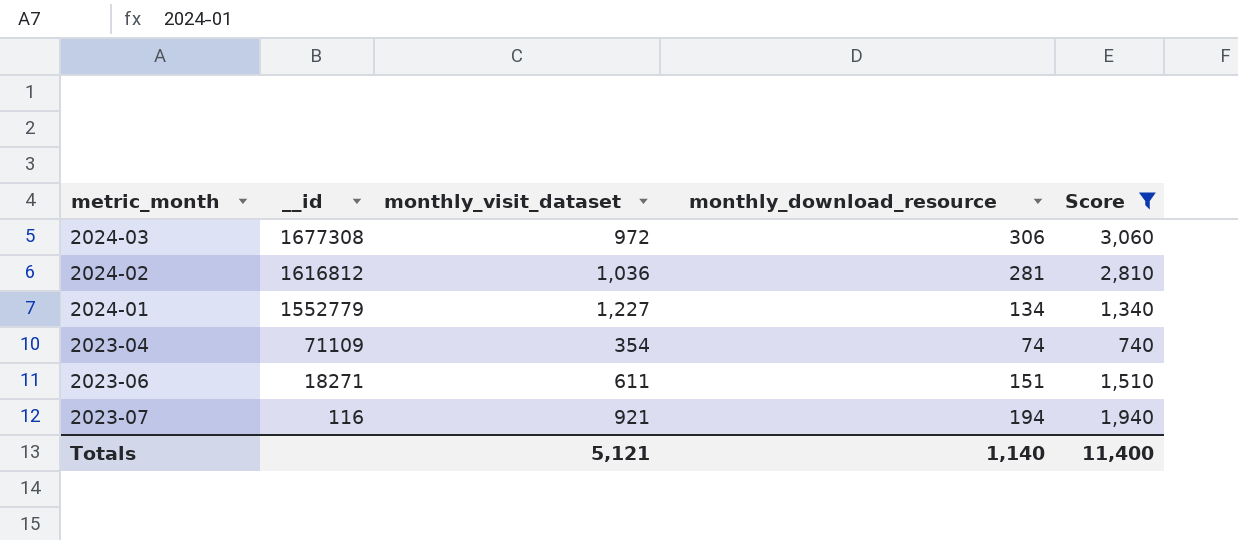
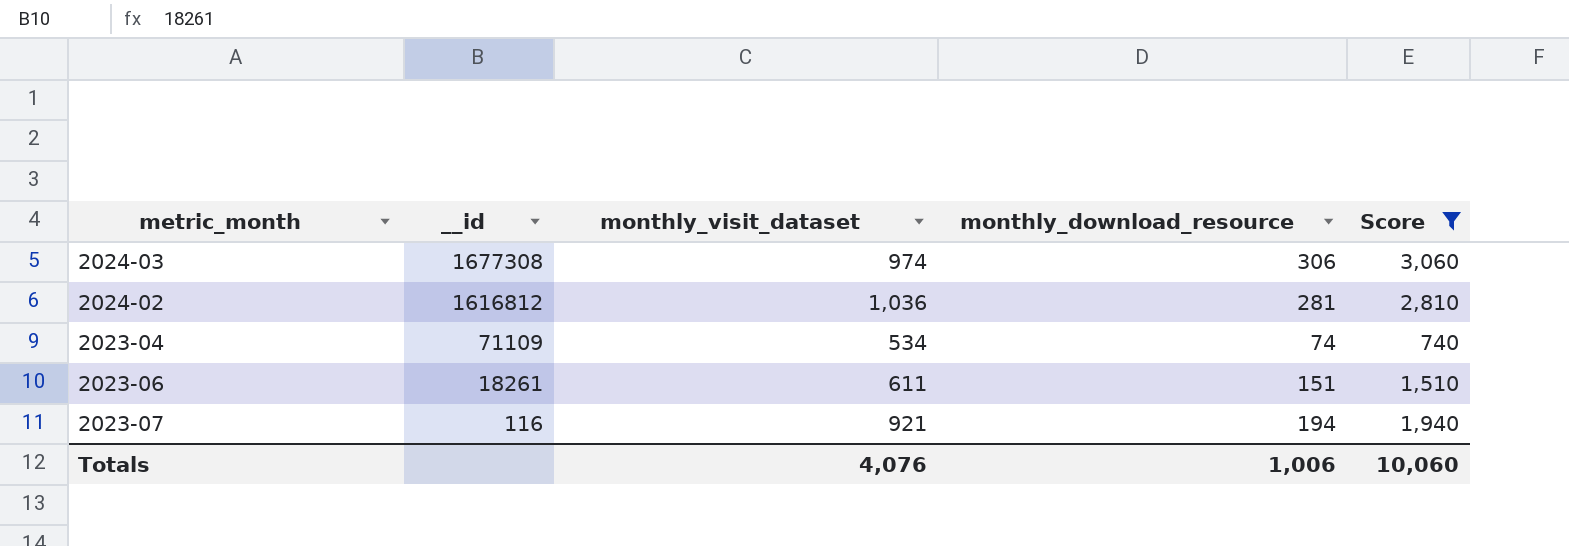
row 2024-01: 1552779 | 1,227 | 134 | 1,340 -> none
2024-03 | monthly_visit_dataset: 972 -> 974
2023-04 | monthly_visit_dataset: 354 -> 534
2023-06 | __id: 18271 -> 18261
Totals | monthly_visit_dataset: 5,121 -> 4,076
Totals | monthly_download_resource: 1,140 -> 1,006
Totals | Score: 11,400 -> 10,060

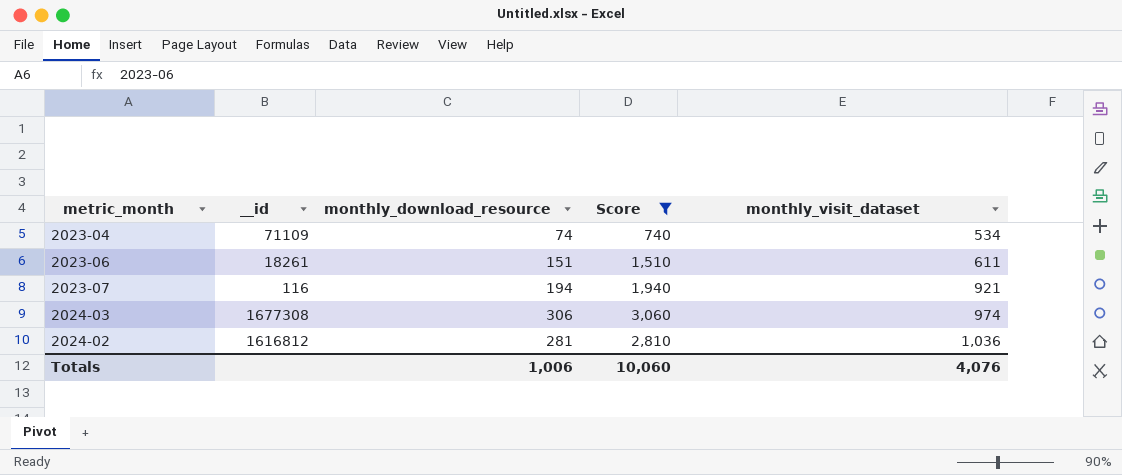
row order: __id descending -> monthly_visit_dataset ascending
column monthly_visit_dataset | position: 3 -> 5

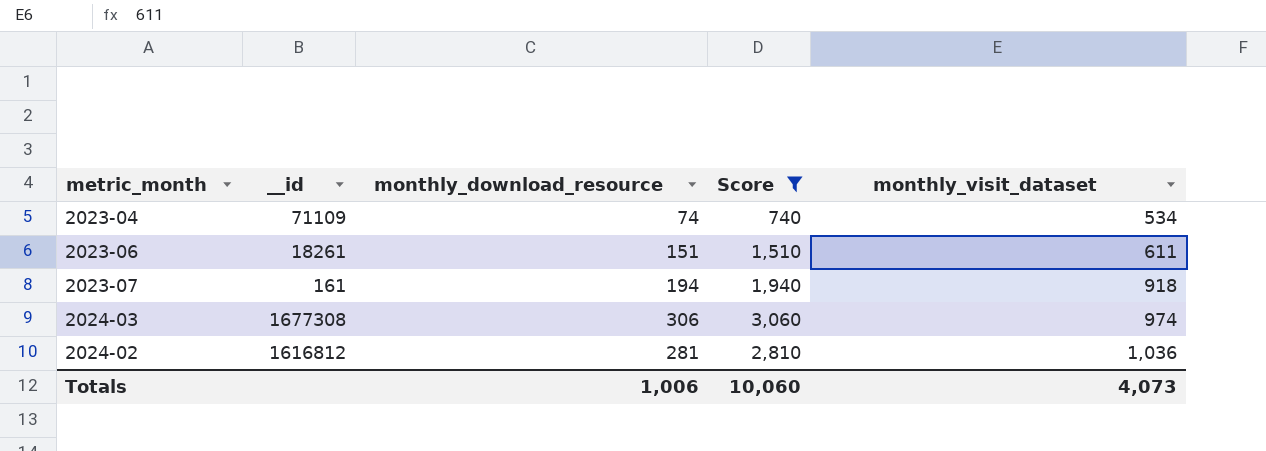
2023-07 | __id: 116 -> 161
2023-07 | monthly_visit_dataset: 921 -> 918
Totals | monthly_visit_dataset: 4,076 -> 4,073

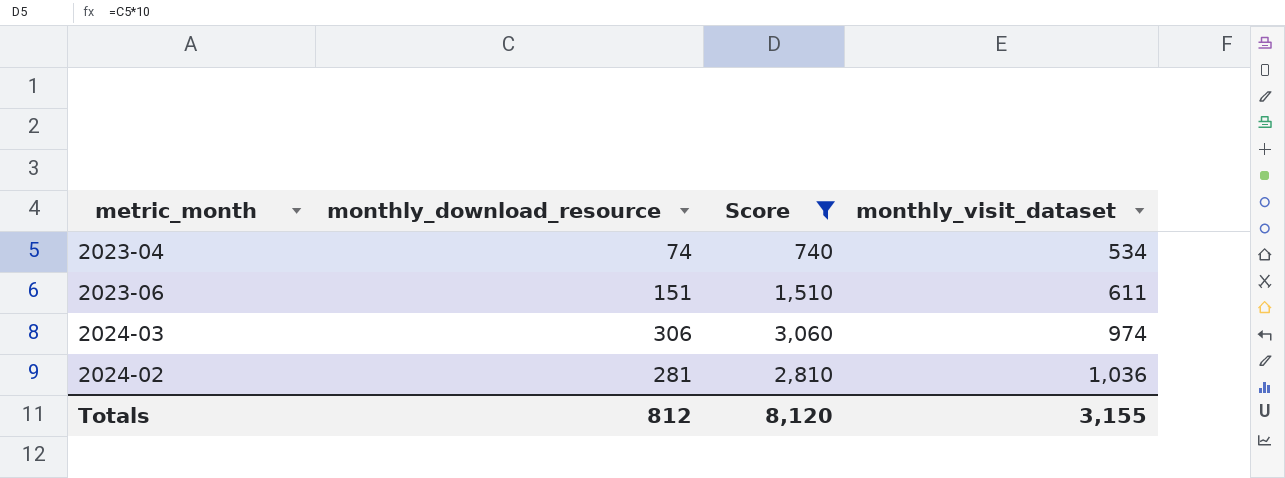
column __id | position: 2 -> none
row 2023-07: 161 | 194 | 1,940 | 918 -> none
Totals | monthly_download_resource: 1,006 -> 812
Totals | Score: 10,060 -> 8,120
Totals | monthly_visit_dataset: 4,073 -> 3,155

